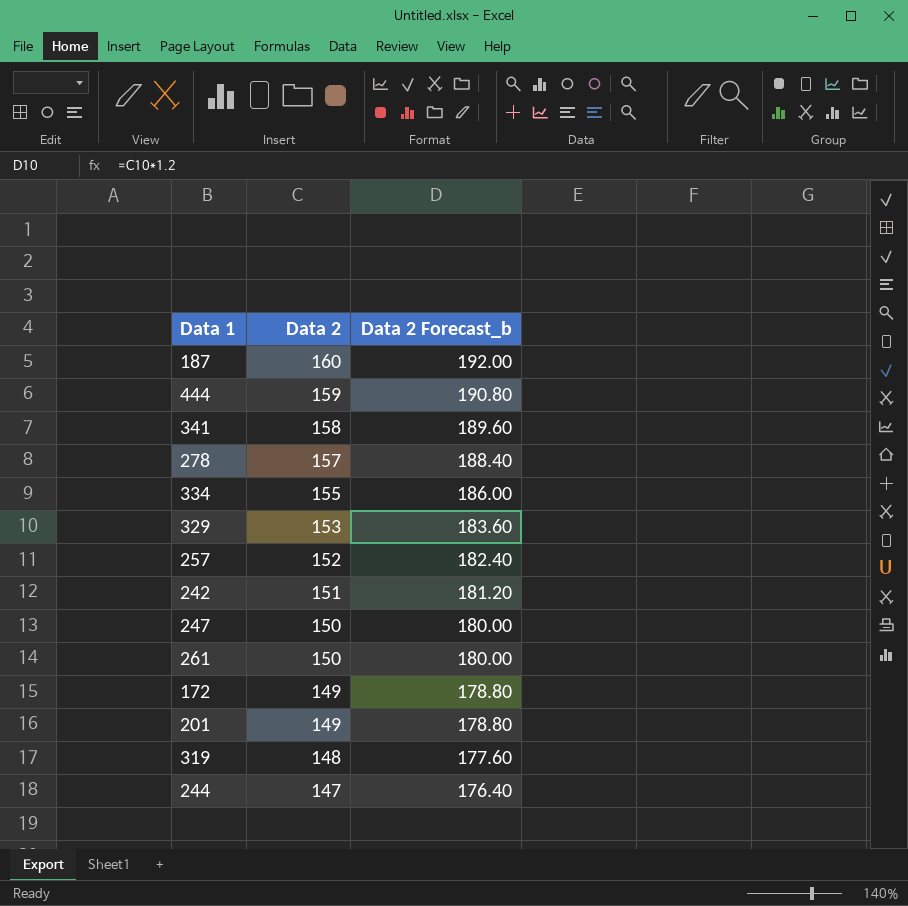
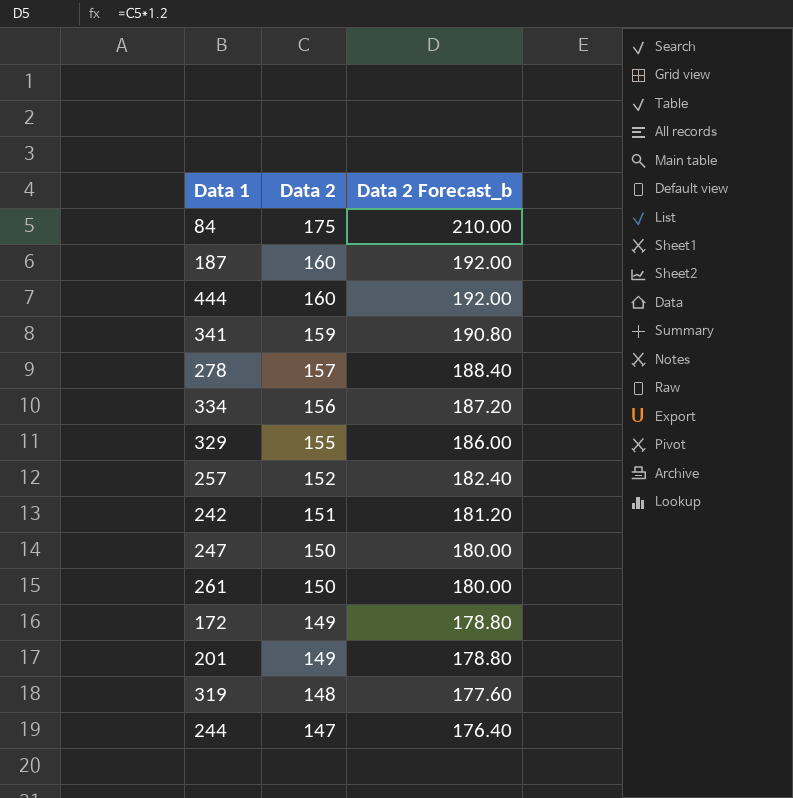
row 84: none -> 175 | 210.00
444 | Data 2: 159 -> 160
444 | Data 2 Forecast_b: 190.80 -> 192.00
341 | Data 2: 158 -> 159
341 | Data 2 Forecast_b: 189.60 -> 190.80
334 | Data 2: 155 -> 156
334 | Data 2 Forecast_b: 186.00 -> 187.20
329 | Data 2: 153 -> 155
329 | Data 2 Forecast_b: 183.60 -> 186.00

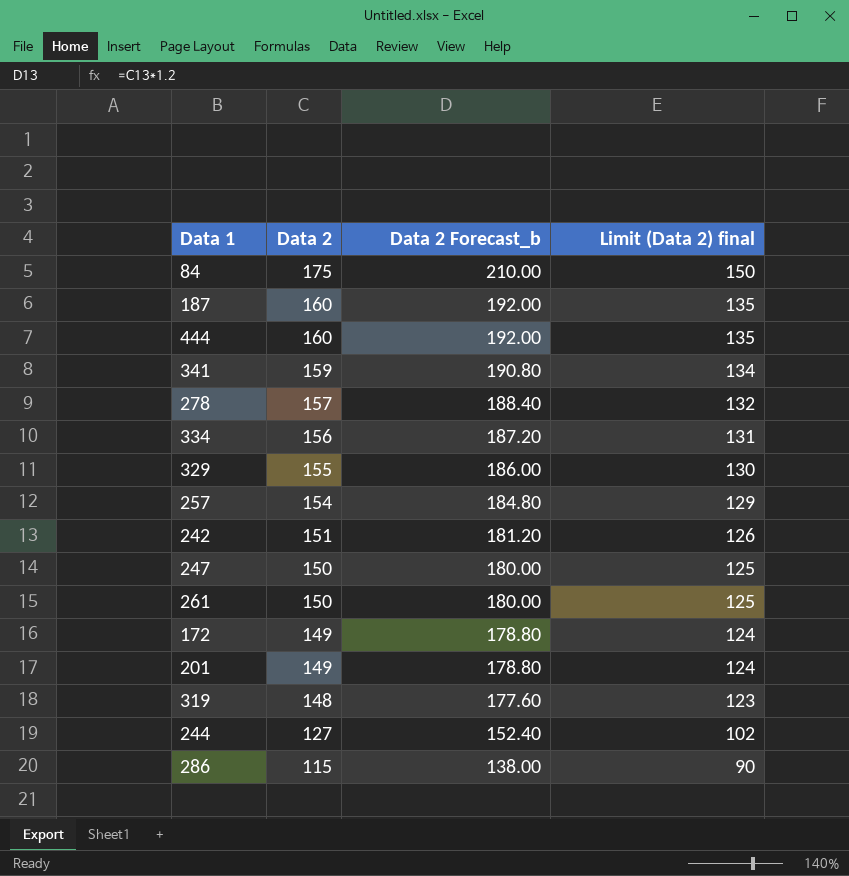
column Limit (Data 2) final | formula: none -> [Data 2] - 25
257 | Data 2: 152 -> 154
257 | Data 2 Forecast_b: 182.40 -> 184.80
244 | Data 2: 147 -> 127
244 | Data 2 Forecast_b: 176.40 -> 152.40
row 286: none -> 115 | 138.00 | 90

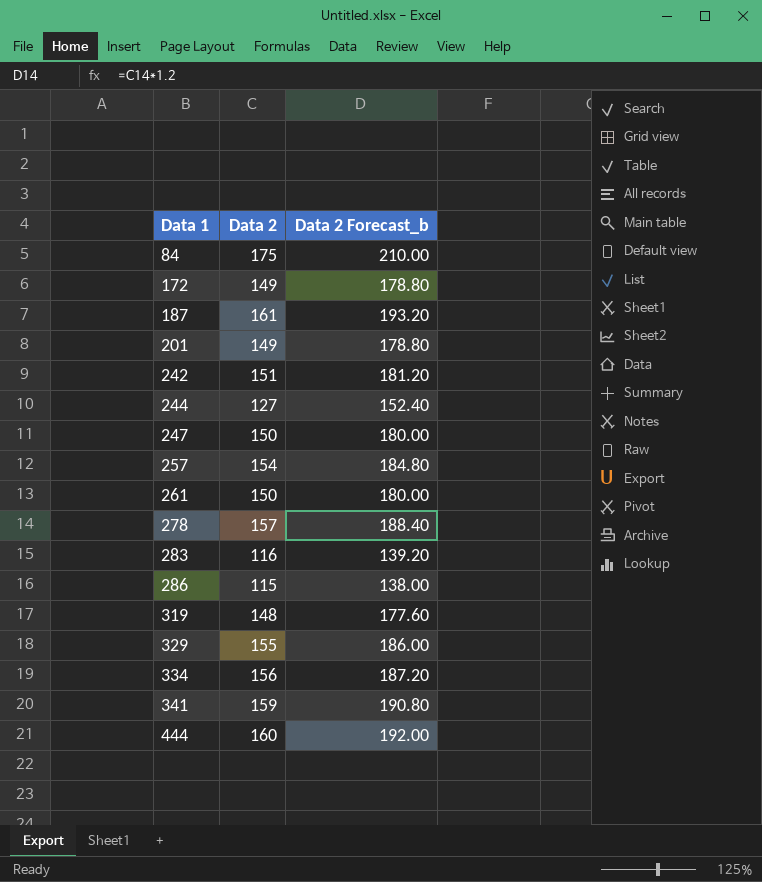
row order: Data 2 descending -> Data 1 ascending
column Limit (Data 2) final | formula: [Data 2] - 25 -> none
187 | Data 2: 160 -> 161
187 | Data 2 Forecast_b: 192.00 -> 193.20
row 283: none -> 116 | 139.20

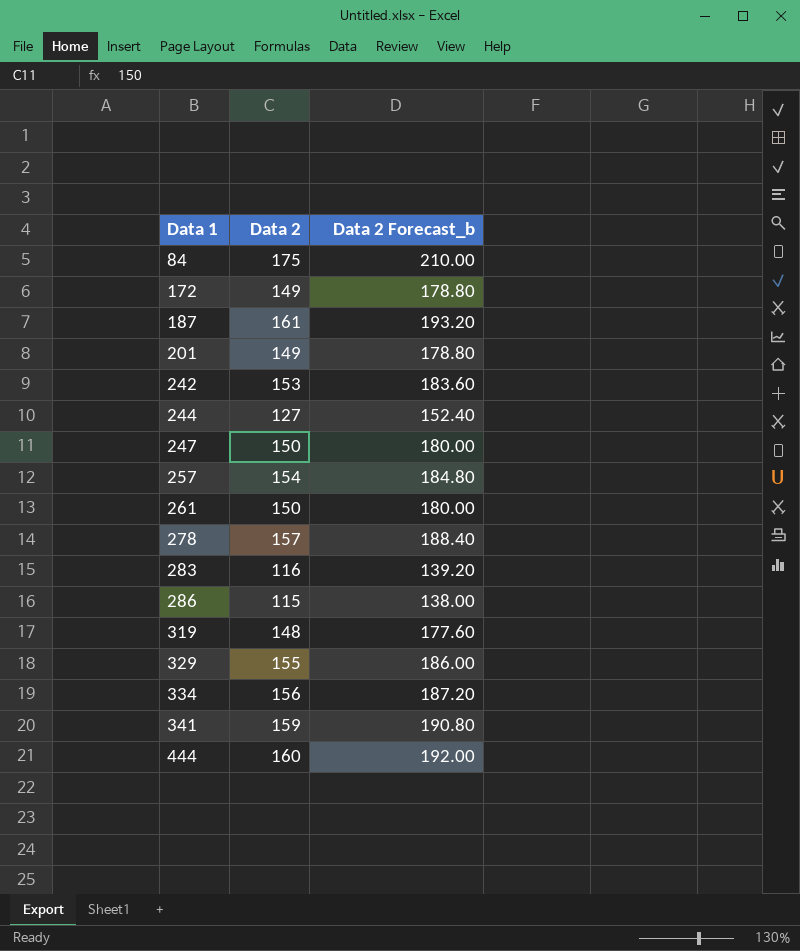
242 | Data 2: 151 -> 153
242 | Data 2 Forecast_b: 181.20 -> 183.60

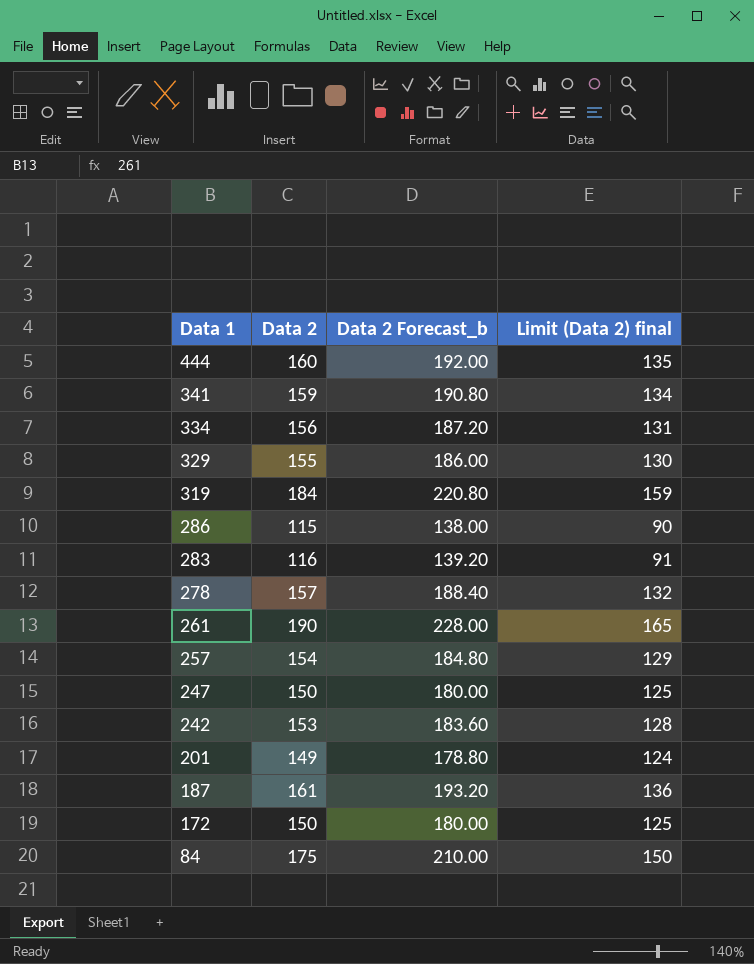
row order: Data 1 ascending -> Data 1 descending
column Limit (Data 2) final | formula: none -> [Data 2] - 25
row 244: 127 | 152.40 -> none
319 | Data 2: 148 -> 184
319 | Data 2 Forecast_b: 177.60 -> 220.80
261 | Data 2: 150 -> 190
261 | Data 2 Forecast_b: 180.00 -> 228.00
172 | Data 2: 149 -> 150
172 | Data 2 Forecast_b: 178.80 -> 180.00

